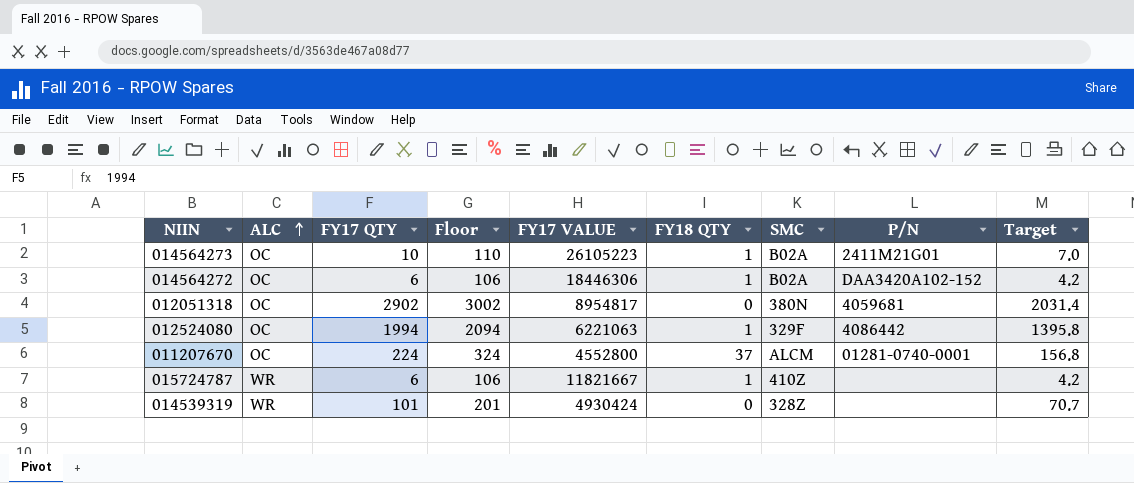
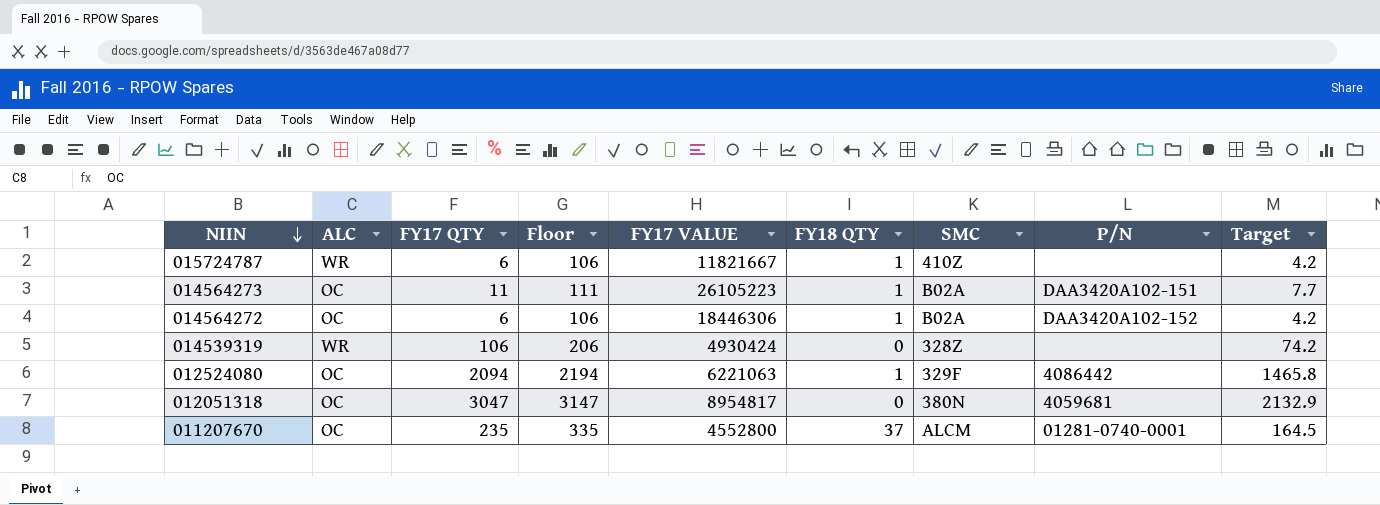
row order: ALC ascending -> NIIN descending
014564273 | FY17 QTY: 10 -> 11
014564273 | Floor: 110 -> 111
014564273 | P/N: 2411M21G01 -> DAA3420A102-151
014564273 | Target: 7.0 -> 7.7
014539319 | FY17 QTY: 101 -> 106
014539319 | Floor: 201 -> 206
014539319 | Target: 70.7 -> 74.2
012524080 | FY17 QTY: 1994 -> 2094
012524080 | Floor: 2094 -> 2194
012524080 | Target: 1395.8 -> 1465.8
012051318 | FY17 QTY: 2902 -> 3047
012051318 | Floor: 3002 -> 3147
012051318 | Target: 2031.4 -> 2132.9
011207670 | FY17 QTY: 224 -> 235
011207670 | Floor: 324 -> 335
011207670 | Target: 156.8 -> 164.5

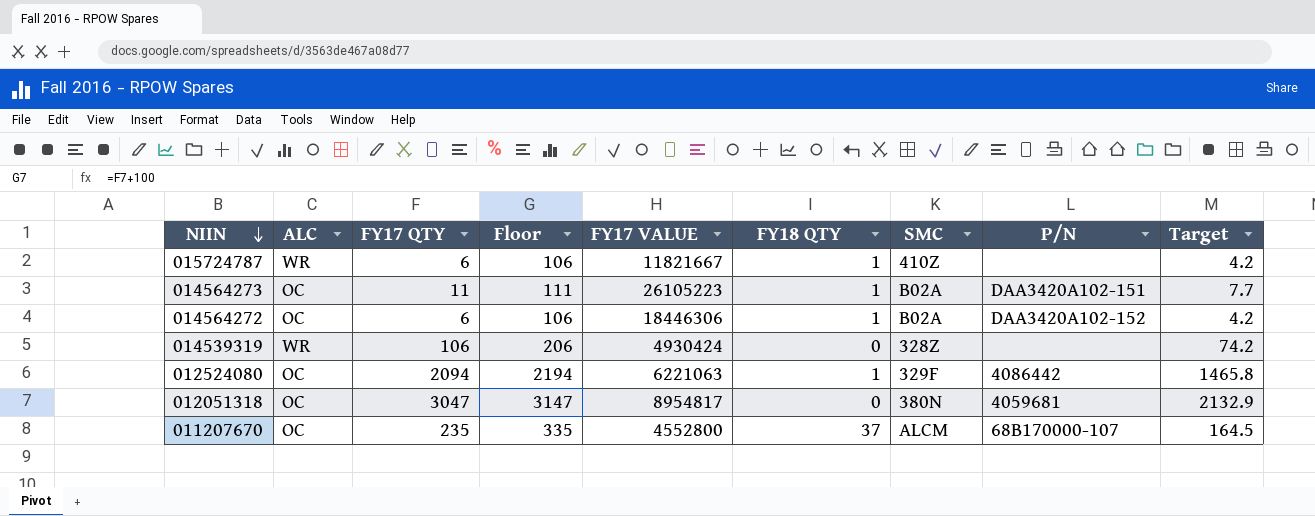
011207670 | P/N: 01281-0740-0001 -> 68B170000-107

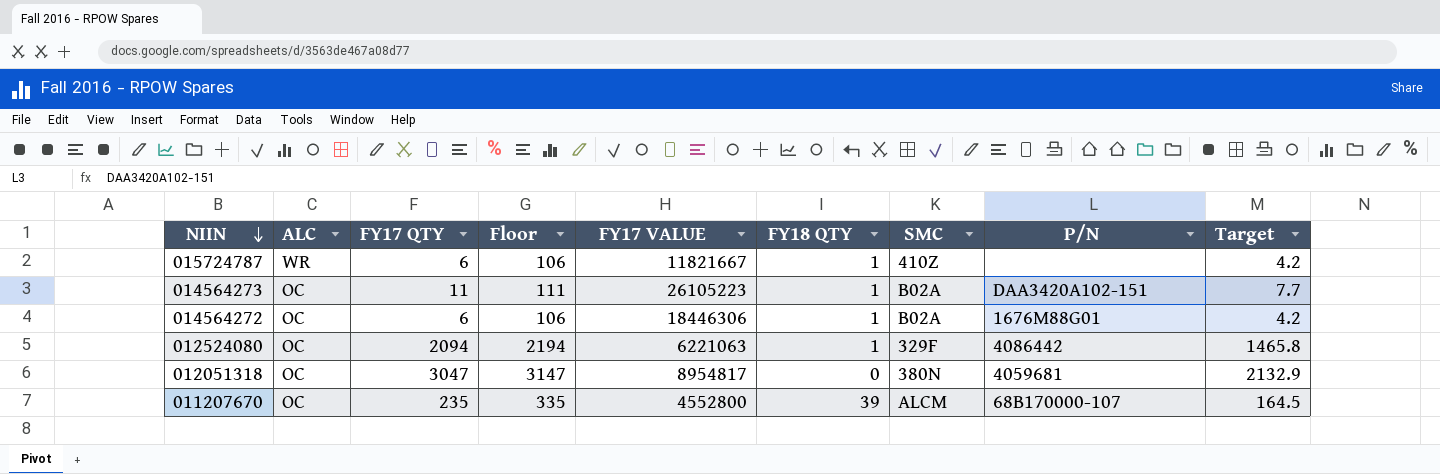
row 014539319: WR | 106 | 206 | 4930424 | 0 | 328Z | none | 74.2 -> none
014564272 | P/N: DAA3420A102-152 -> 1676M88G01
011207670 | FY18 QTY: 37 -> 39

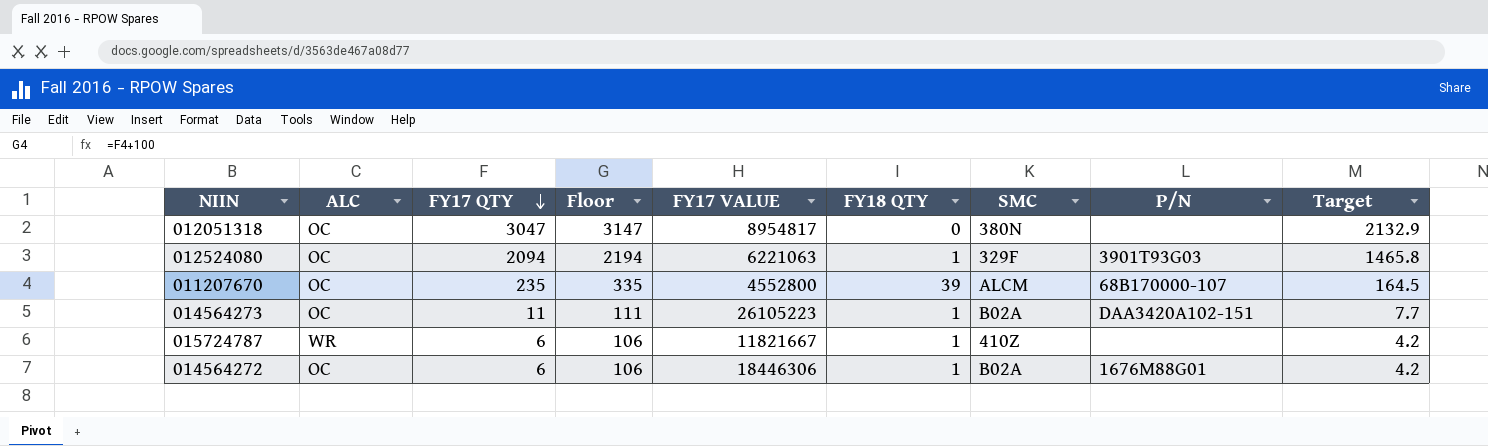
row order: NIIN descending -> FY17 QTY descending
012051318 | P/N: 4059681 -> none
012524080 | P/N: 4086442 -> 3901T93G03

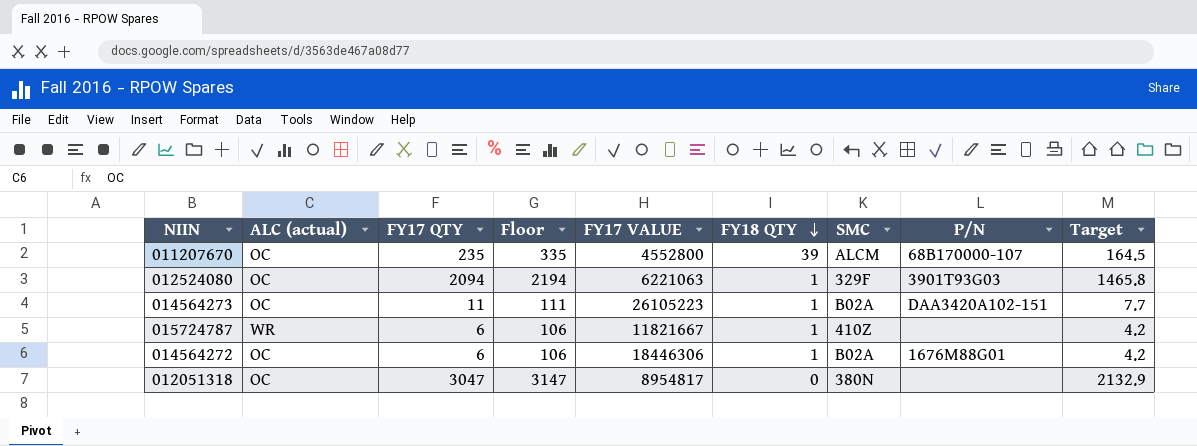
row order: FY17 QTY descending -> FY18 QTY descending
column name: ALC -> ALC (actual)

